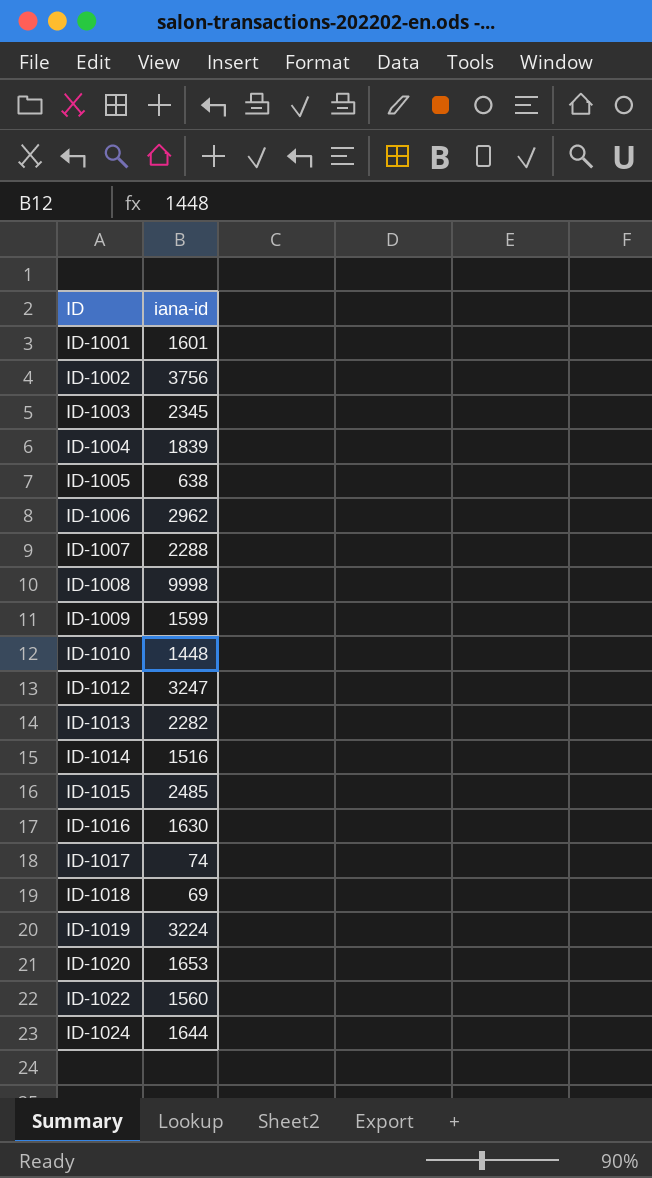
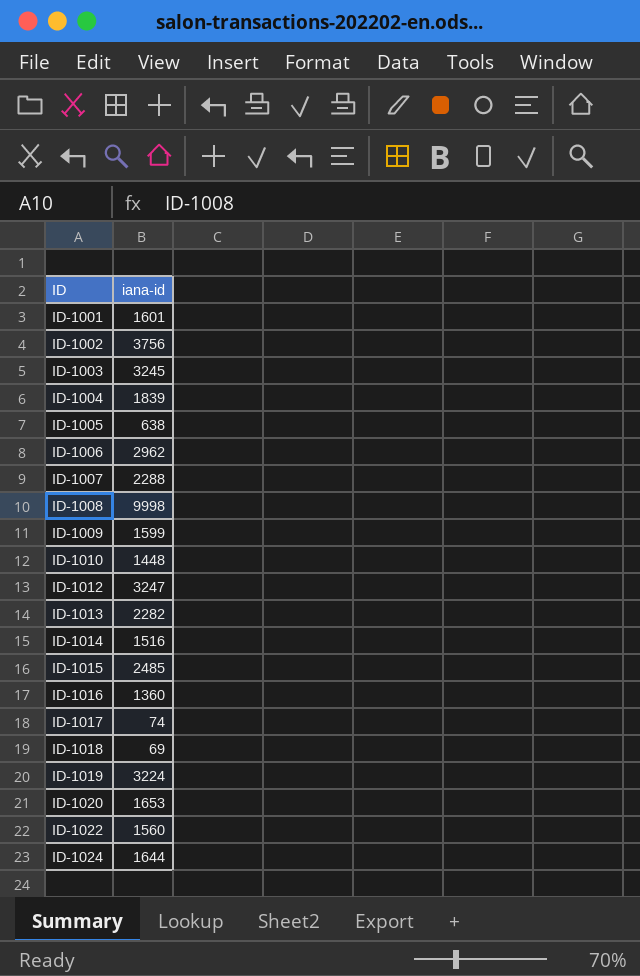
ID-1003 | iana-id: 2345 -> 3245
ID-1016 | iana-id: 1630 -> 1360

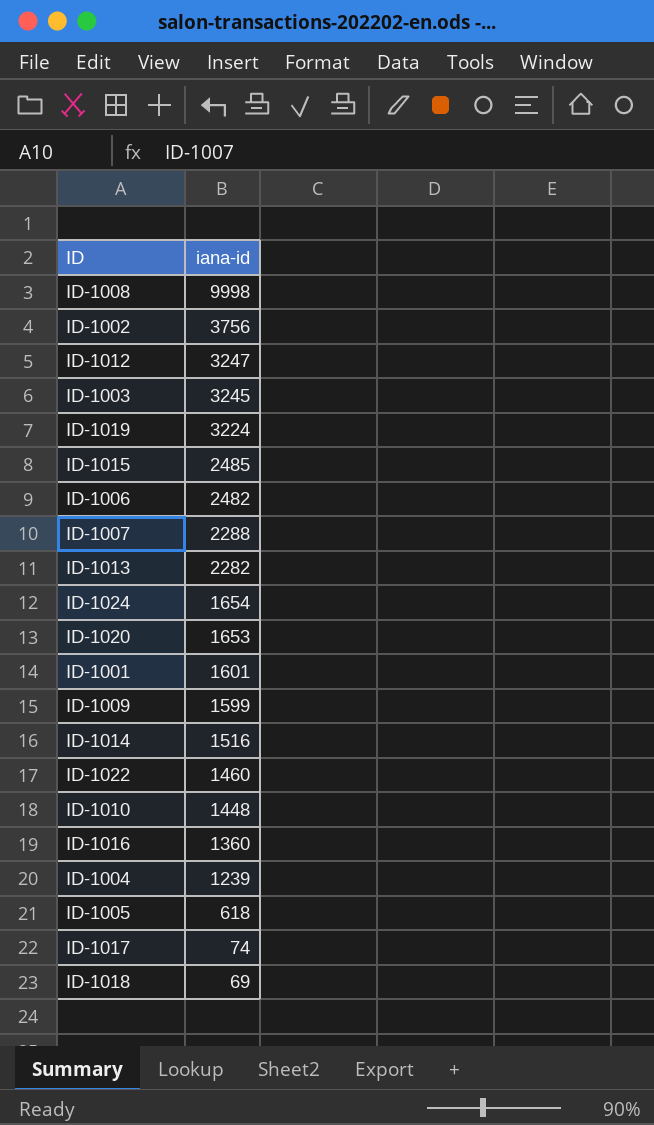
row order: ID ascending -> iana-id descending
ID-1006 | iana-id: 2962 -> 2482
ID-1024 | iana-id: 1644 -> 1654
ID-1022 | iana-id: 1560 -> 1460
ID-1004 | iana-id: 1839 -> 1239
ID-1005 | iana-id: 638 -> 618

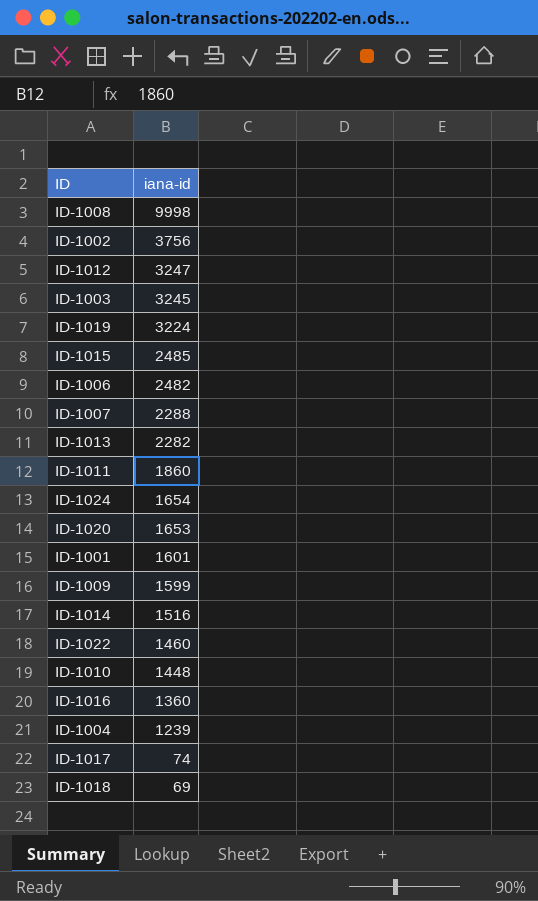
row ID-1005: 618 -> none
row ID-1011: none -> 1860

